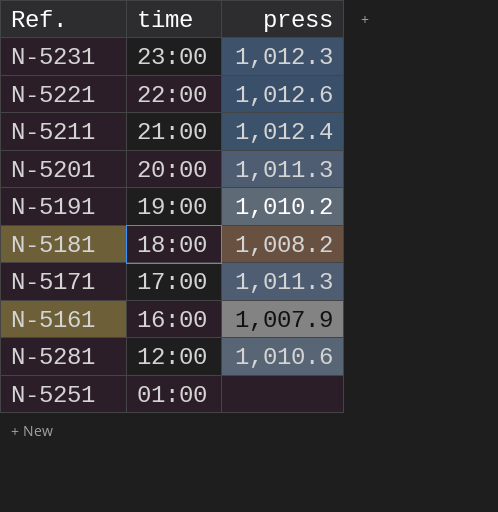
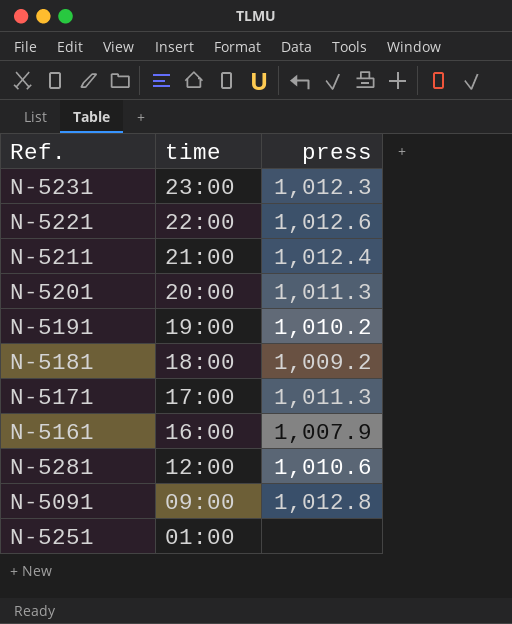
N-5181 | press: 1,008.2 -> 1,009.2
row N-5091: none -> 09:00 | 1,012.8

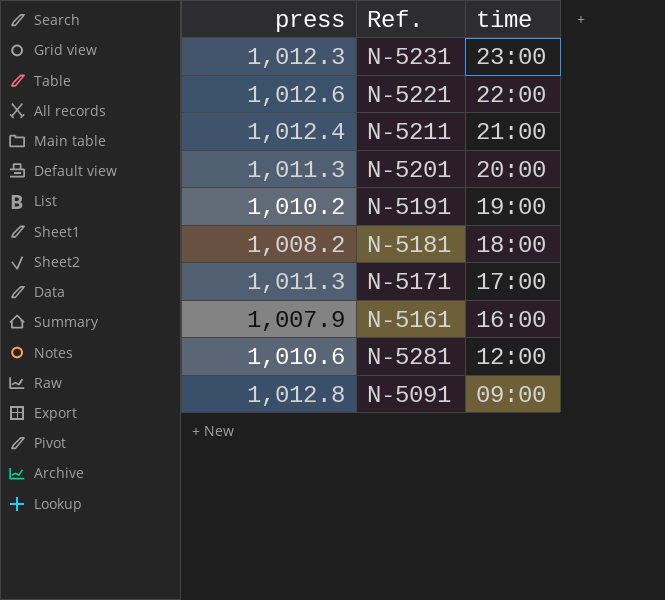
column press | position: 3 -> 1
row N-5251: 01:00 | none -> none
N-5181 | press: 1,009.2 -> 1,008.2

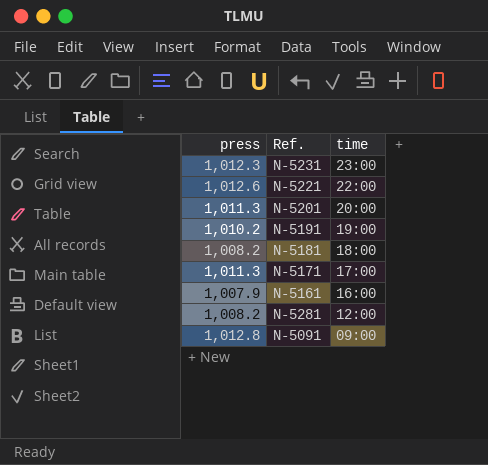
row N-5211: 1,012.4 | 21:00 -> none
N-5281 | press: 1,010.6 -> 1,008.2

